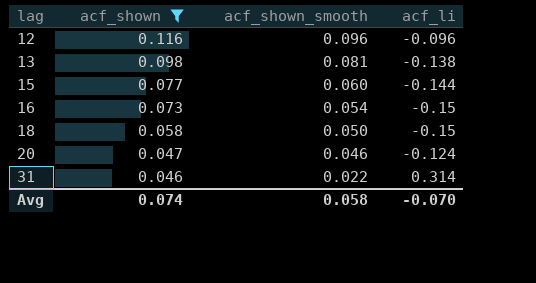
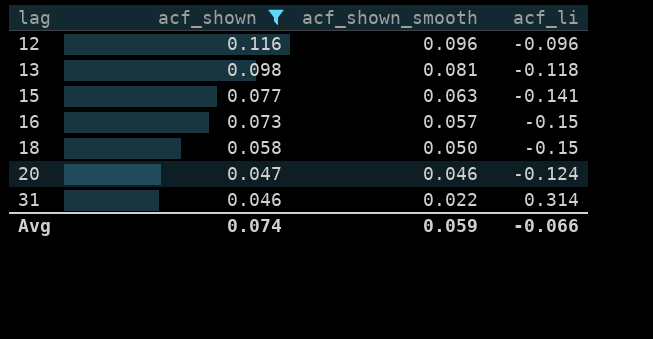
13 | acf_li: -0.138 -> -0.118
15 | acf_shown_smooth: 0.060 -> 0.063
15 | acf_li: -0.144 -> -0.141
16 | acf_shown_smooth: 0.054 -> 0.057
Avg | acf_shown_smooth: 0.058 -> 0.059
Avg | acf_li: -0.070 -> -0.066

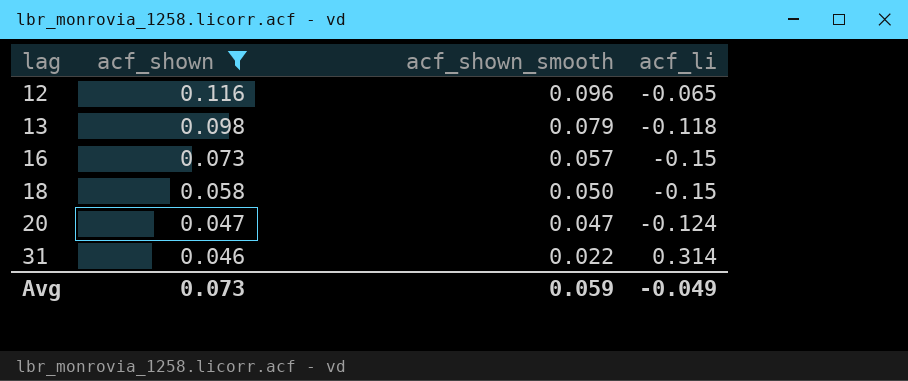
row 15: 0.077 | 0.063 | -0.141 -> none
12 | acf_li: -0.096 -> -0.065
13 | acf_shown_smooth: 0.081 -> 0.079
20 | acf_shown_smooth: 0.046 -> 0.047
Avg | acf_shown: 0.074 -> 0.073
Avg | acf_li: -0.066 -> -0.049

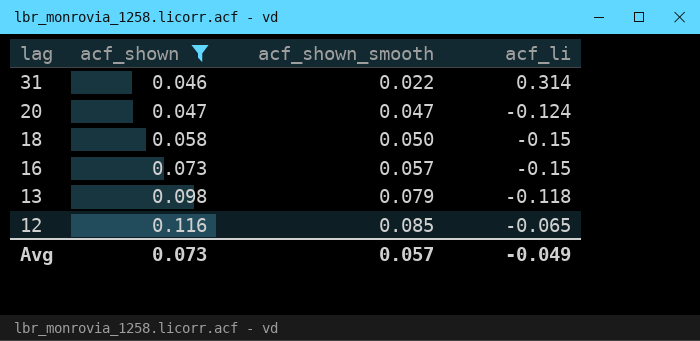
row order: lag ascending -> lag descending
12 | acf_shown_smooth: 0.096 -> 0.085
Avg | acf_shown_smooth: 0.059 -> 0.057

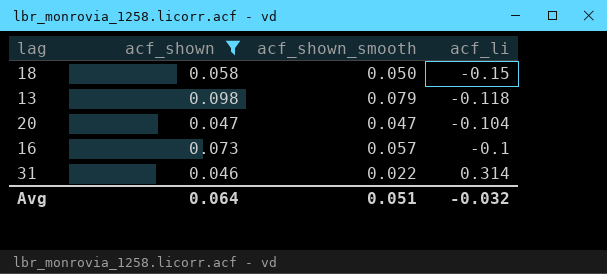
row order: lag descending -> acf_li ascending
row 12: 0.116 | 0.085 | -0.065 -> none
20 | acf_li: -0.124 -> -0.104
16 | acf_li: -0.15 -> -0.1
Avg | acf_shown: 0.073 -> 0.064
Avg | acf_shown_smooth: 0.057 -> 0.051
Avg | acf_li: -0.049 -> -0.032

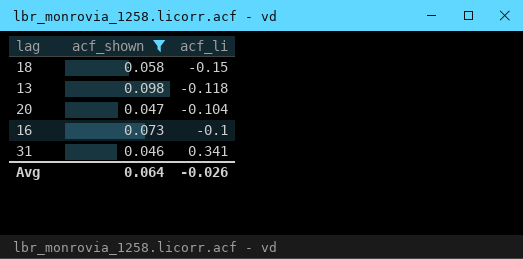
column acf_shown_smooth | position: 3 -> none
31 | acf_li: 0.314 -> 0.341
Avg | acf_li: -0.032 -> -0.026

